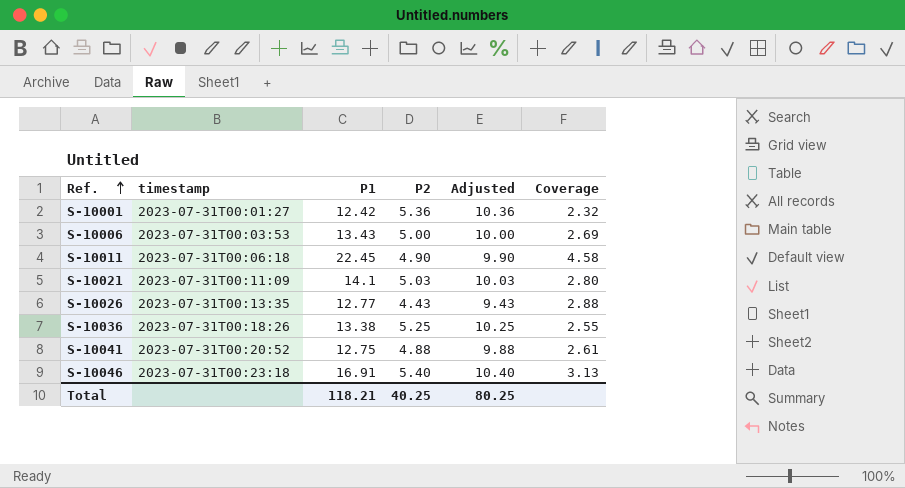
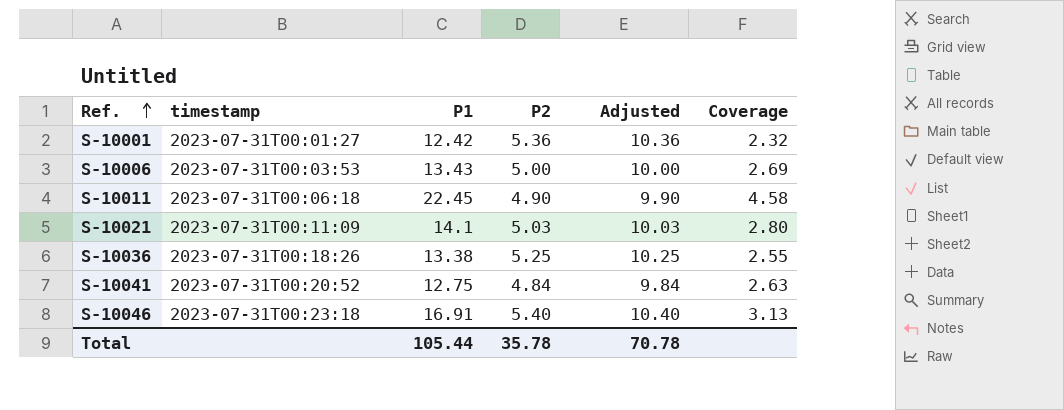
row S-10026: 2023-07-31T00:13:35 | 12.77 | 4.43 | 9.43 | 2.88 -> none
S-10041 | P2: 4.88 -> 4.84
S-10041 | Adjusted: 9.88 -> 9.84
S-10041 | Coverage: 2.61 -> 2.63
Total | P1: 118.21 -> 105.44
Total | P2: 40.25 -> 35.78
Total | Adjusted: 80.25 -> 70.78

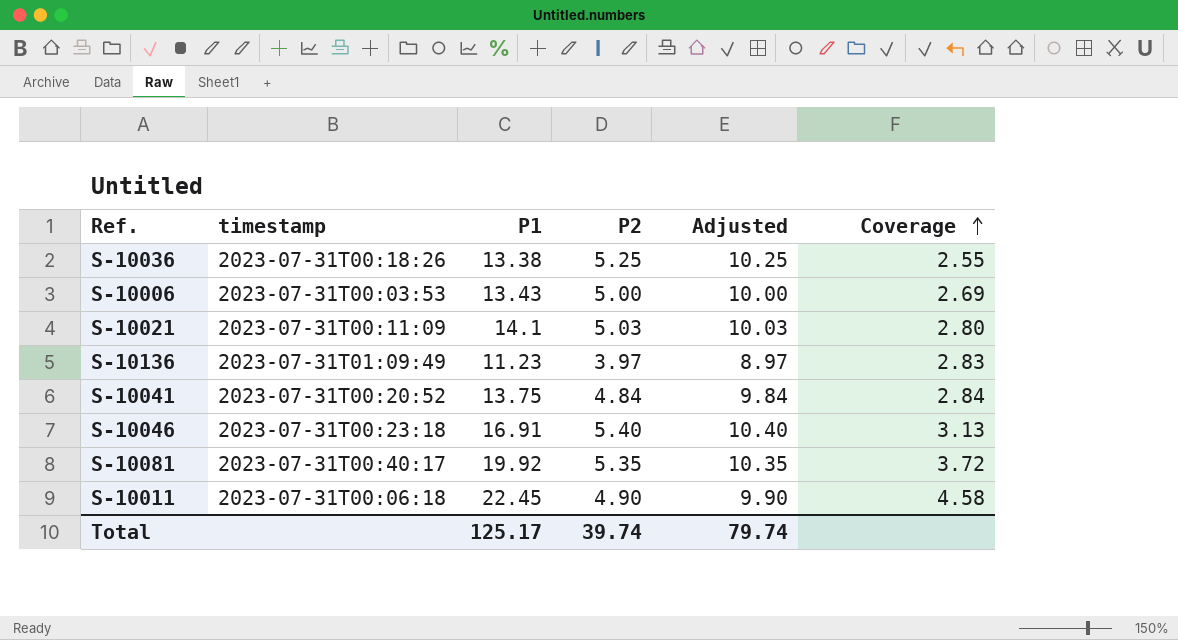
row order: Ref. ascending -> Coverage ascending
row S-10001: 2023-07-31T00:01:27 | 12.42 | 5.36 | 10.36 | 2.32 -> none
row S-10136: none -> 2023-07-31T01:09:49 | 11.23 | 3.97 | 8.97 | 2.83
S-10041 | P1: 12.75 -> 13.75
S-10041 | Coverage: 2.63 -> 2.84
row S-10081: none -> 2023-07-31T00:40:17 | 19.92 | 5.35 | 10.35 | 3.72
Total | P1: 105.44 -> 125.17
Total | P2: 35.78 -> 39.74
Total | Adjusted: 70.78 -> 79.74

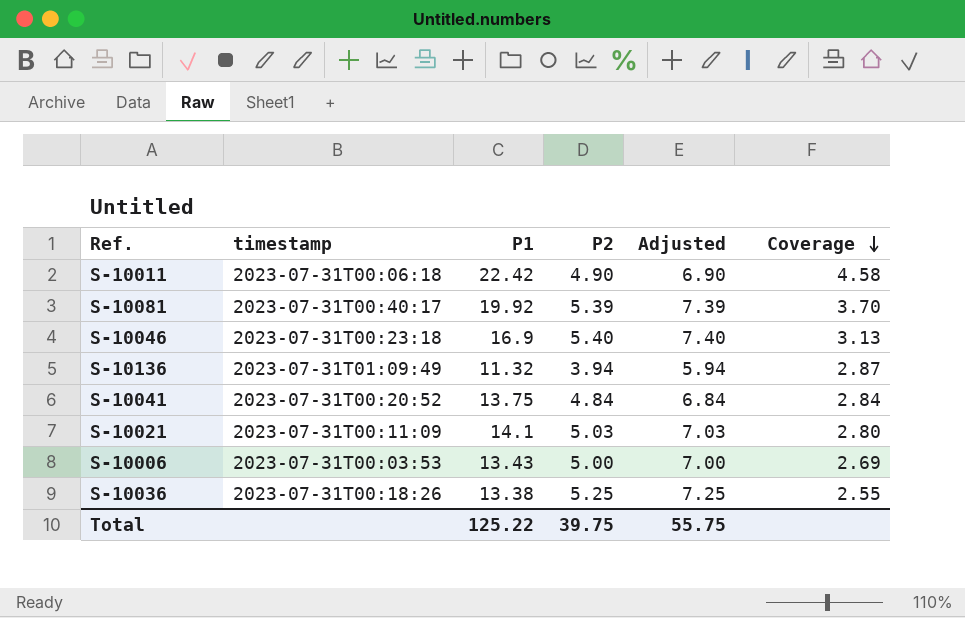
row order: Coverage ascending -> Coverage descending
column Adjusted | formula: [P2] + 5 -> [P2] + 2
S-10011 | P1: 22.45 -> 22.42
S-10081 | P2: 5.35 -> 5.39
S-10081 | Coverage: 3.72 -> 3.70
S-10046 | P1: 16.91 -> 16.9
S-10136 | P1: 11.23 -> 11.32
S-10136 | P2: 3.97 -> 3.94
S-10136 | Coverage: 2.83 -> 2.87
Total | P1: 125.17 -> 125.22
Total | P2: 39.74 -> 39.75
Total | Adjusted: 79.74 -> 55.75

